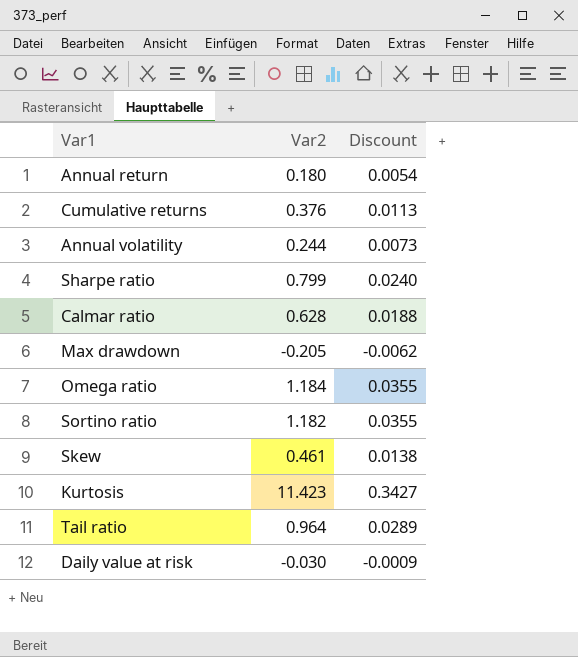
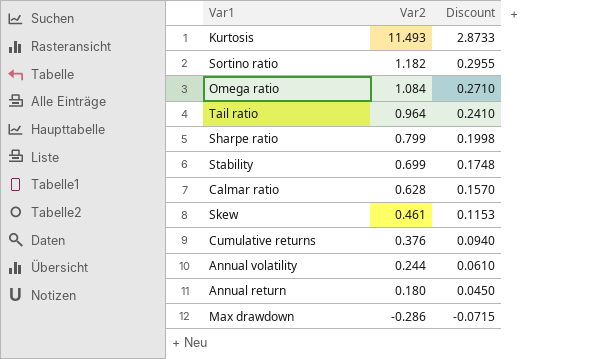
row order: none -> Var2 descending
column Discount | formula: [Var2] * 0.03 -> [Var2] * 0.25
row Daily value at risk: -0.030 | -0.0009 -> none
Kurtosis | Var2: 11.423 -> 11.493
Omega ratio | Var2: 1.184 -> 1.084
row Stability: none -> 0.699 | 0.1748
Max drawdown | Var2: -0.205 -> -0.286

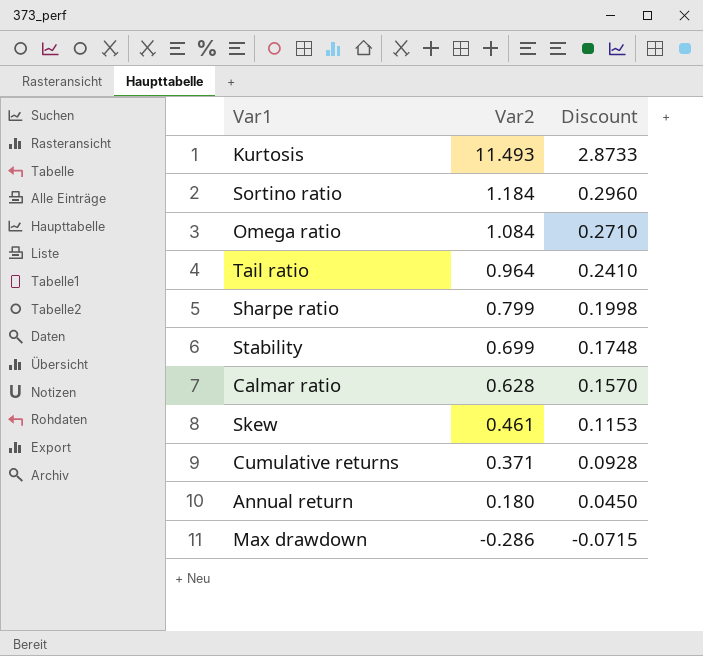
row Annual volatility: 0.244 | 0.0610 -> none
Sortino ratio | Var2: 1.182 -> 1.184
Sortino ratio | Discount: 0.2955 -> 0.2960
Cumulative returns | Var2: 0.376 -> 0.371
Cumulative returns | Discount: 0.0940 -> 0.0928

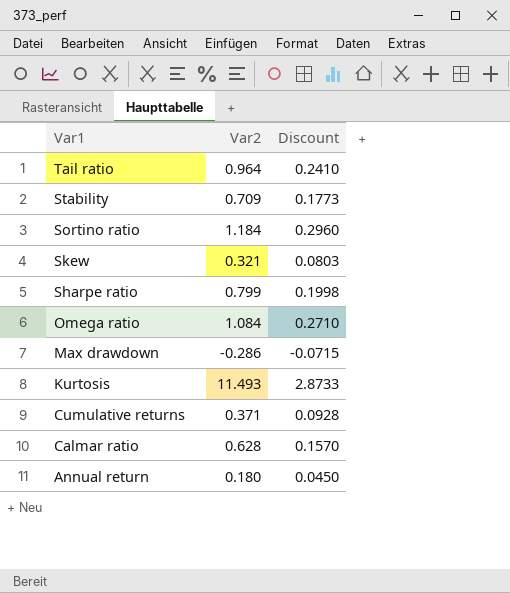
row order: Var2 descending -> Var1 descending
Stability | Var2: 0.699 -> 0.709
Stability | Discount: 0.1748 -> 0.1773
Skew | Var2: 0.461 -> 0.321
Skew | Discount: 0.1153 -> 0.0803

